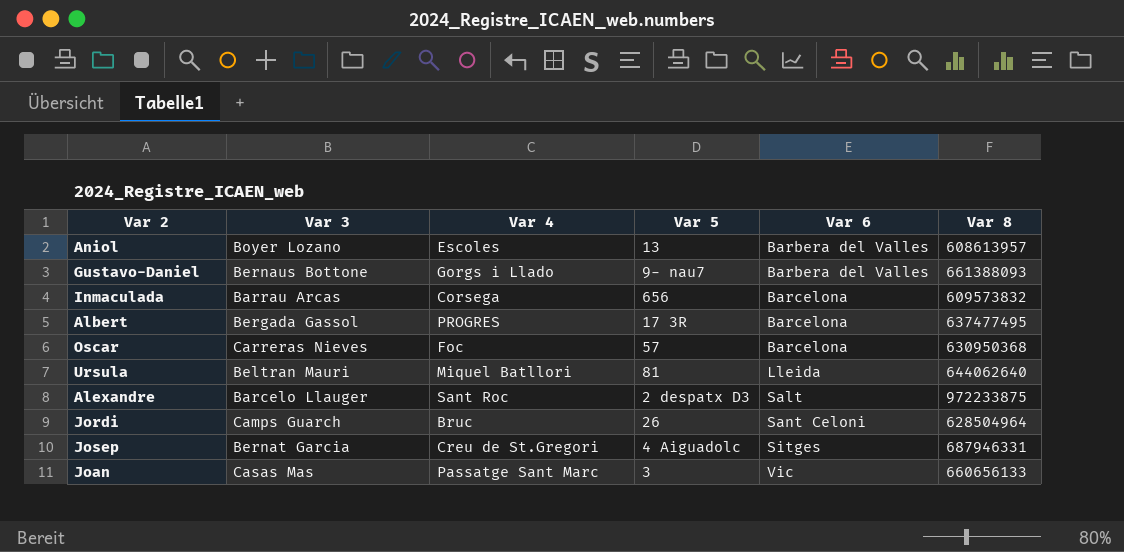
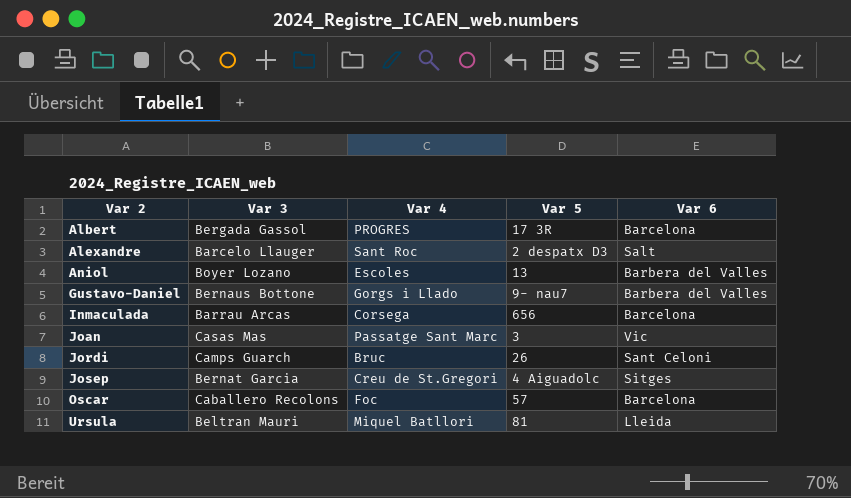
row order: Var 6 ascending -> Var 2 ascending
column Var 8 | position: 6 -> none
Oscar | Var 3: Carreras Nieves -> Caballero Recolons

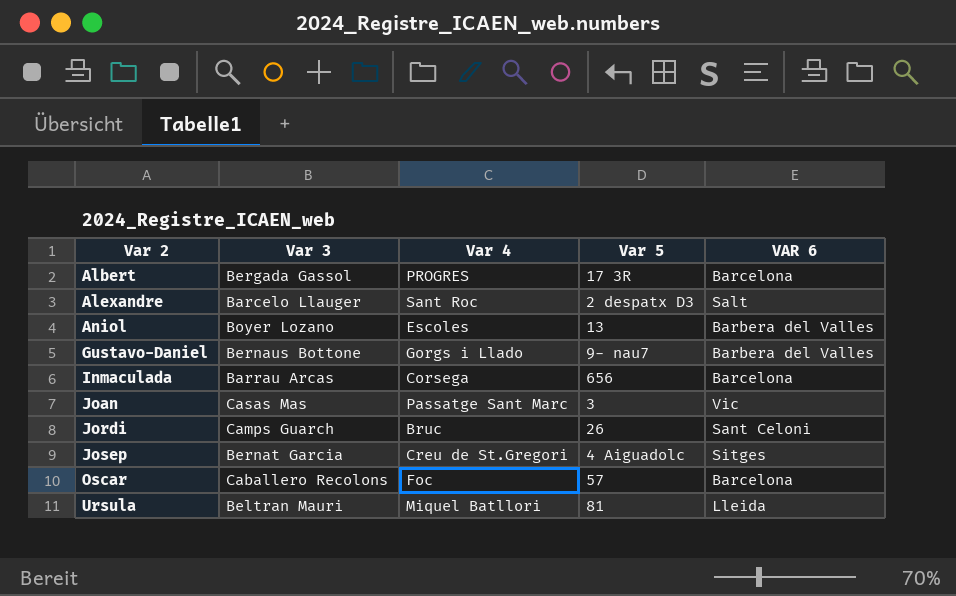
column name: Var 6 -> VAR 6

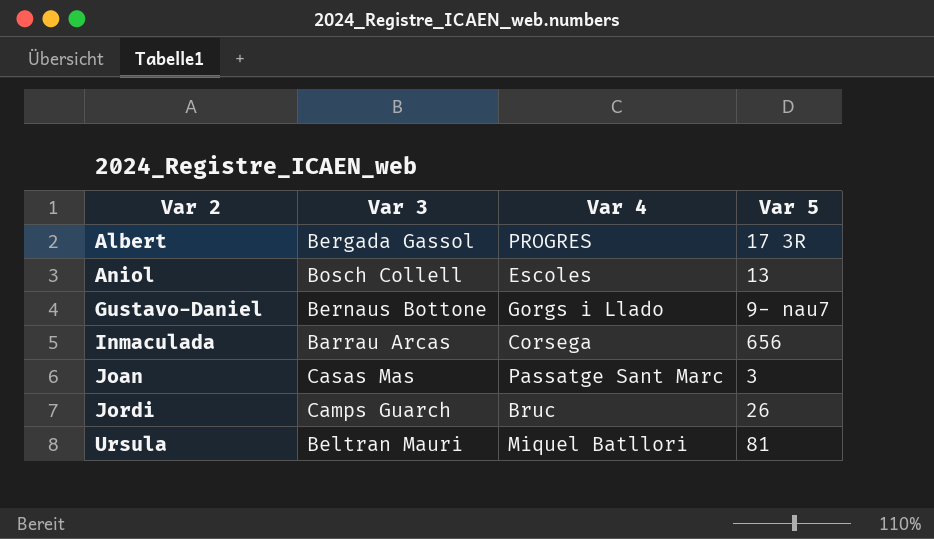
column VAR 6 | position: 5 -> none
row Alexandre: Barcelo Llauger | Sant Roc | 2 despatx D3 | Salt -> none
row Josep: Bernat Garcia | Creu de St.Gregori | 4 Aiguadolc | Sitges -> none
row Oscar: Caballero Recolons | Foc | 57 | Barcelona -> none
Aniol | Var 3: Boyer Lozano -> Bosch Collell

